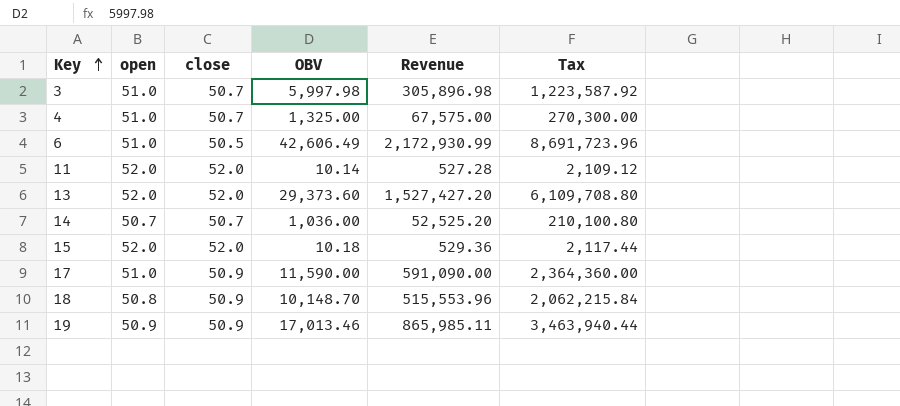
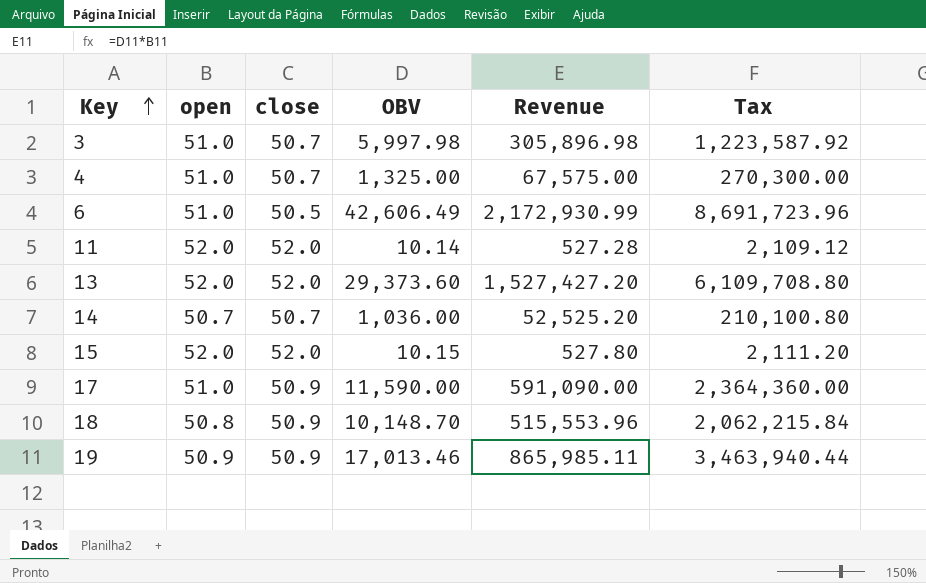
15 | OBV: 10.18 -> 10.15
15 | Revenue: 529.36 -> 527.80
15 | Tax: 2,117.44 -> 2,111.20

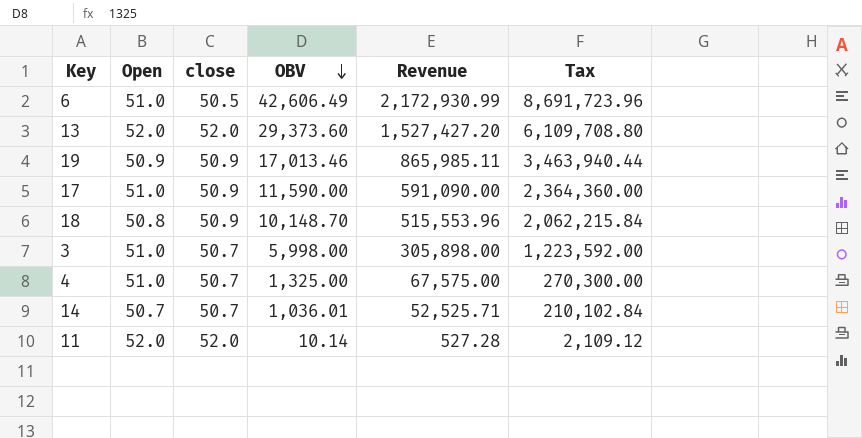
row order: Key ascending -> OBV descending
column name: open -> Open
row 15: 52.0 | 52.0 | 10.15 | 527.80 | 2,111.20 -> none
3 | OBV: 5,997.98 -> 5,998.00
3 | Revenue: 305,896.98 -> 305,898.00
3 | Tax: 1,223,587.92 -> 1,223,592.00
14 | OBV: 1,036.00 -> 1,036.01
14 | Revenue: 52,525.20 -> 52,525.71
14 | Tax: 210,100.80 -> 210,102.84

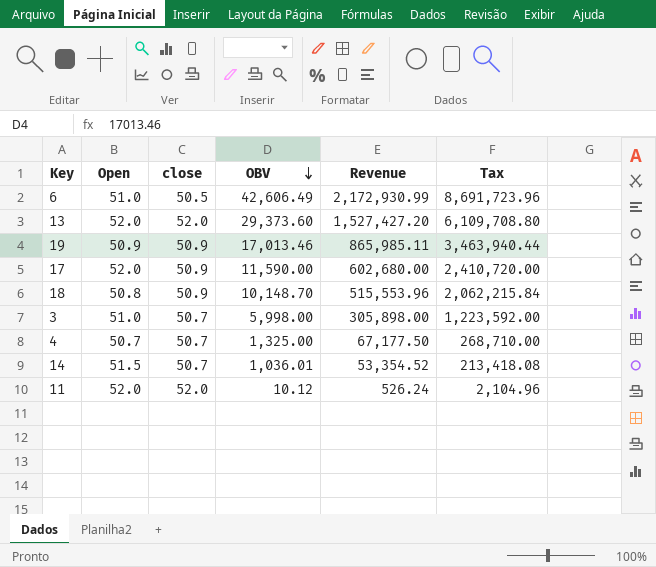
17 | Open: 51.0 -> 52.0
17 | Revenue: 591,090.00 -> 602,680.00
17 | Tax: 2,364,360.00 -> 2,410,720.00
4 | Open: 51.0 -> 50.7
4 | Revenue: 67,575.00 -> 67,177.50
4 | Tax: 270,300.00 -> 268,710.00
14 | Open: 50.7 -> 51.5
14 | Revenue: 52,525.71 -> 53,354.52
14 | Tax: 210,102.84 -> 213,418.08
11 | OBV: 10.14 -> 10.12
11 | Revenue: 527.28 -> 526.24
11 | Tax: 2,109.12 -> 2,104.96

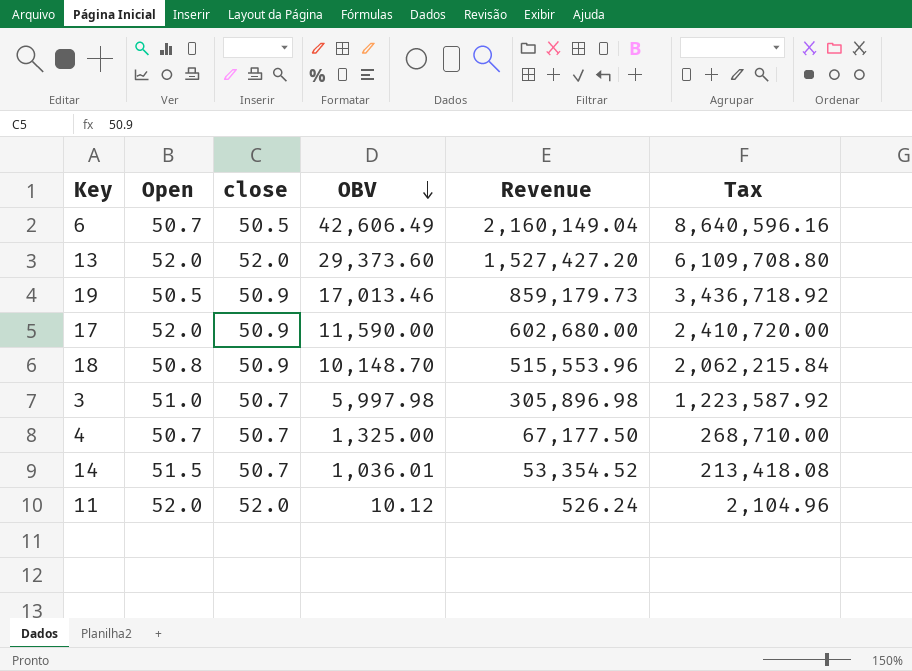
6 | Open: 51.0 -> 50.7
6 | Revenue: 2,172,930.99 -> 2,160,149.04
6 | Tax: 8,691,723.96 -> 8,640,596.16
19 | Open: 50.9 -> 50.5
19 | Revenue: 865,985.11 -> 859,179.73
19 | Tax: 3,463,940.44 -> 3,436,718.92
3 | OBV: 5,998.00 -> 5,997.98
3 | Revenue: 305,898.00 -> 305,896.98
3 | Tax: 1,223,592.00 -> 1,223,587.92

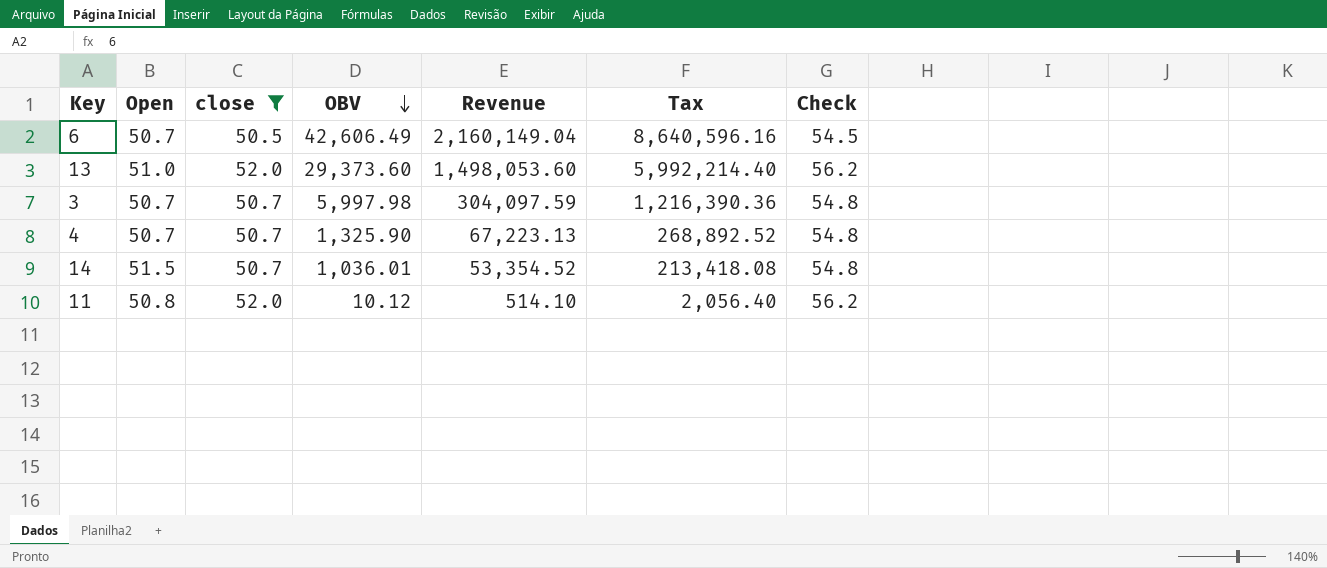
filter: none -> close != 50.9
column Check | formula: none -> [close] * 1.08
13 | Open: 52.0 -> 51.0
13 | Revenue: 1,527,427.20 -> 1,498,053.60
13 | Tax: 6,109,708.80 -> 5,992,214.40
3 | Open: 51.0 -> 50.7
3 | Revenue: 305,896.98 -> 304,097.59
3 | Tax: 1,223,587.92 -> 1,216,390.36
4 | OBV: 1,325.00 -> 1,325.90
4 | Revenue: 67,177.50 -> 67,223.13
4 | Tax: 268,710.00 -> 268,892.52
11 | Open: 52.0 -> 50.8
11 | Revenue: 526.24 -> 514.10
11 | Tax: 2,104.96 -> 2,056.40

